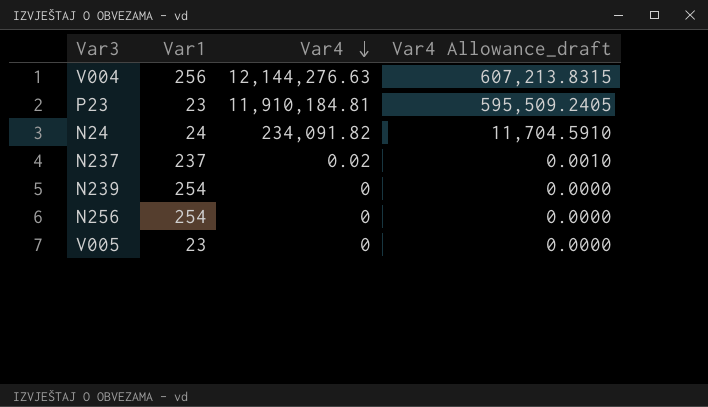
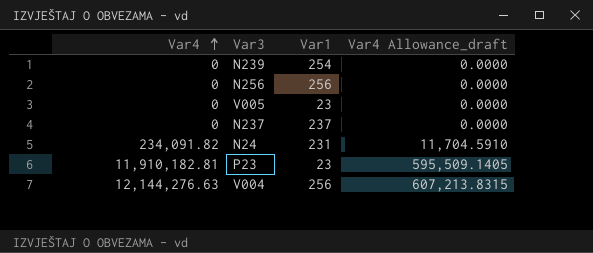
row order: Var4 descending -> Var4 ascending
column Var4 | position: 3 -> 1
N256 | Var1: 254 -> 256
N237 | Var4: 0.02 -> 0
N237 | Var4 Allowance_draft: 0.0010 -> 0.0000
N24 | Var1: 24 -> 231
P23 | Var4: 11,910,184.81 -> 11,910,182.81
P23 | Var4 Allowance_draft: 595,509.2405 -> 595,509.1405

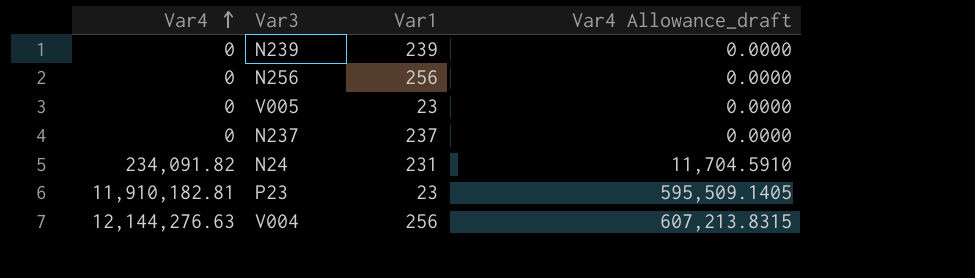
N239 | Var1: 254 -> 239

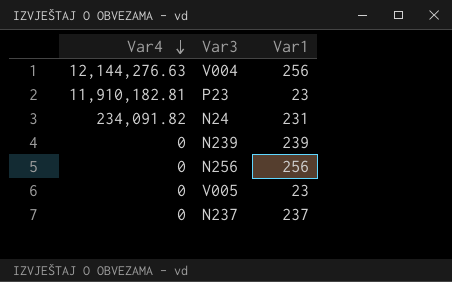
row order: Var4 ascending -> Var4 descending
column Var4 Allowance_draft | formula: [Var4] * 0.05 -> none

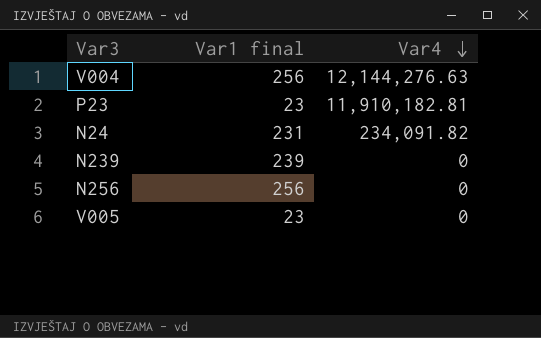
column name: Var1 -> Var1 final
column Var4 | position: 1 -> 3
row N237: 0 | 237 -> none

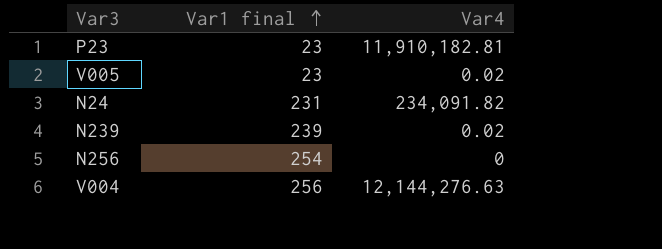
row order: Var4 descending -> Var1 final ascending
V005 | Var4: 0 -> 0.02
N239 | Var4: 0 -> 0.02
N256 | Var1 final: 256 -> 254

